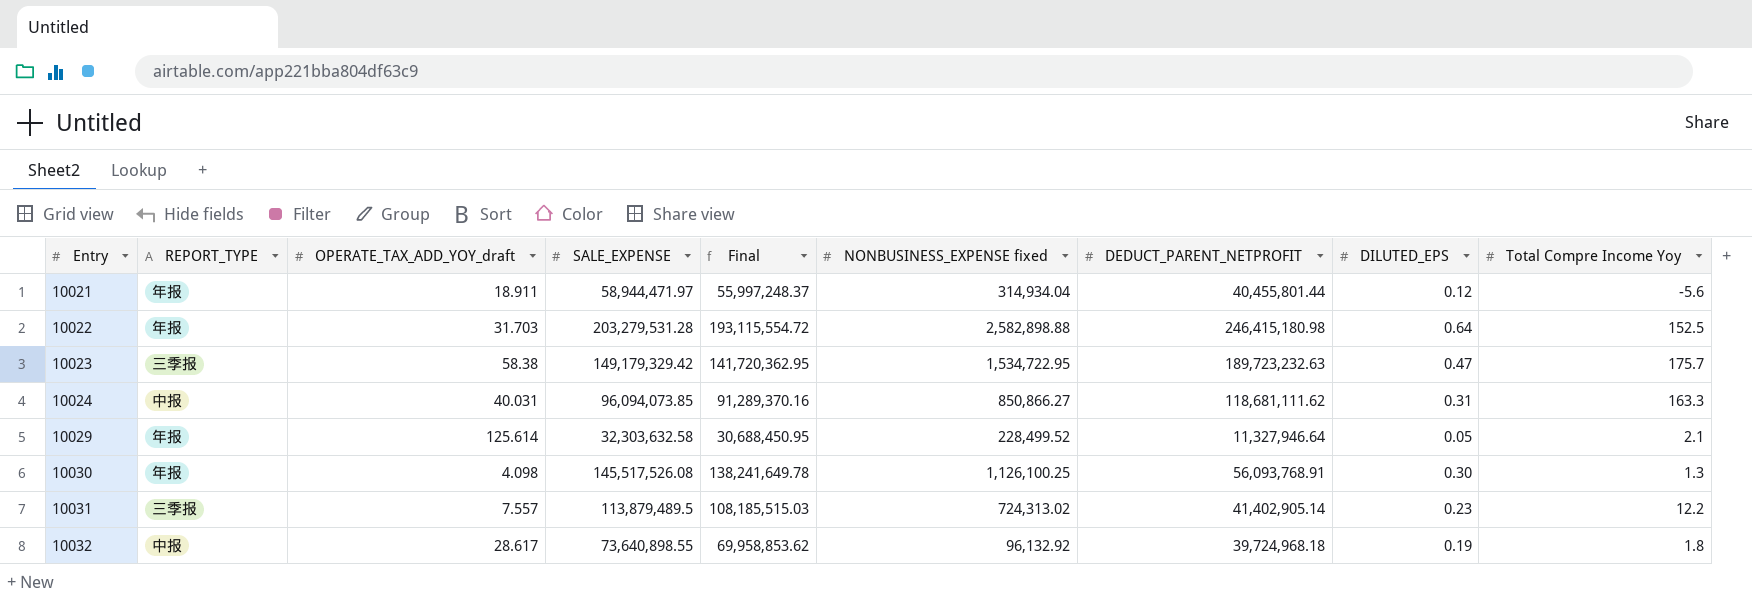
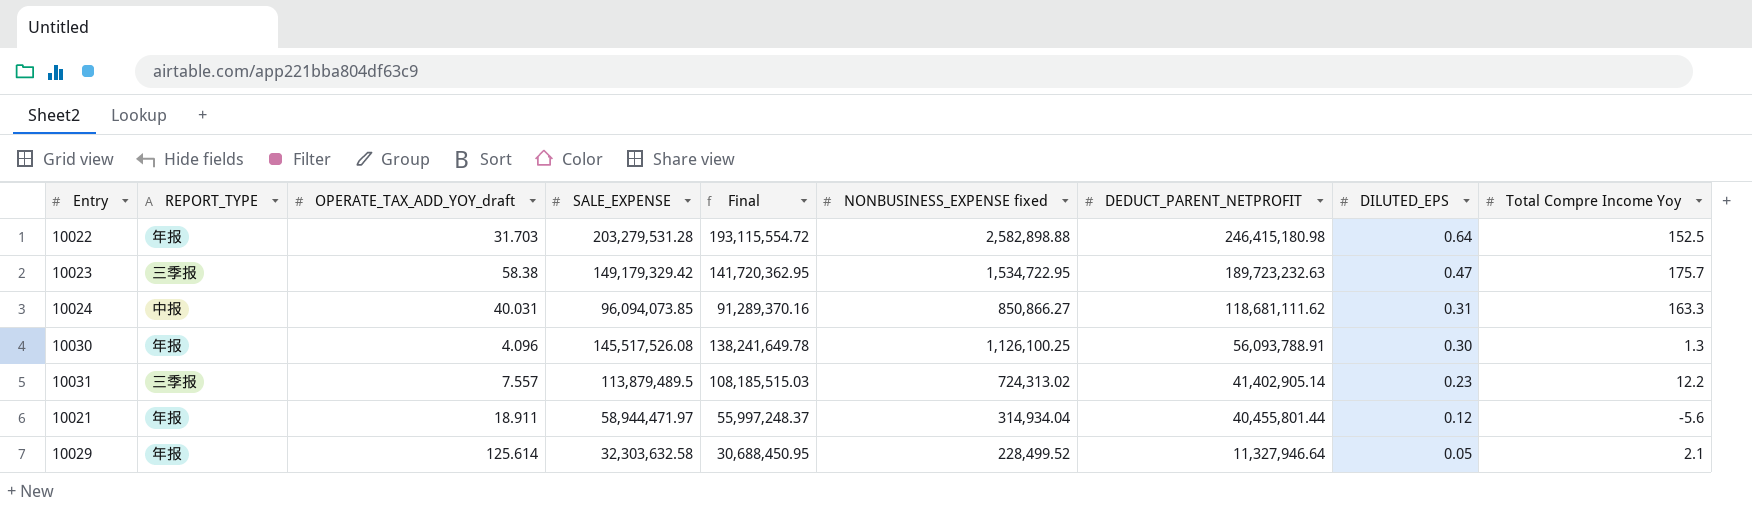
row order: Entry ascending -> DEDUCT_PARENT_NETPROFIT descending
row 10032: 中报 | 28.617 | 73,640,898.55 | 69,958,853.62 | 96,132.92 | 39,724,968.18 | 0.19 | 1.8 -> none
10030 | OPERATE_TAX_ADD_YOY_draft: 4.098 -> 4.096
10030 | DEDUCT_PARENT_NETPROFIT: 56,093,768.91 -> 56,093,788.91

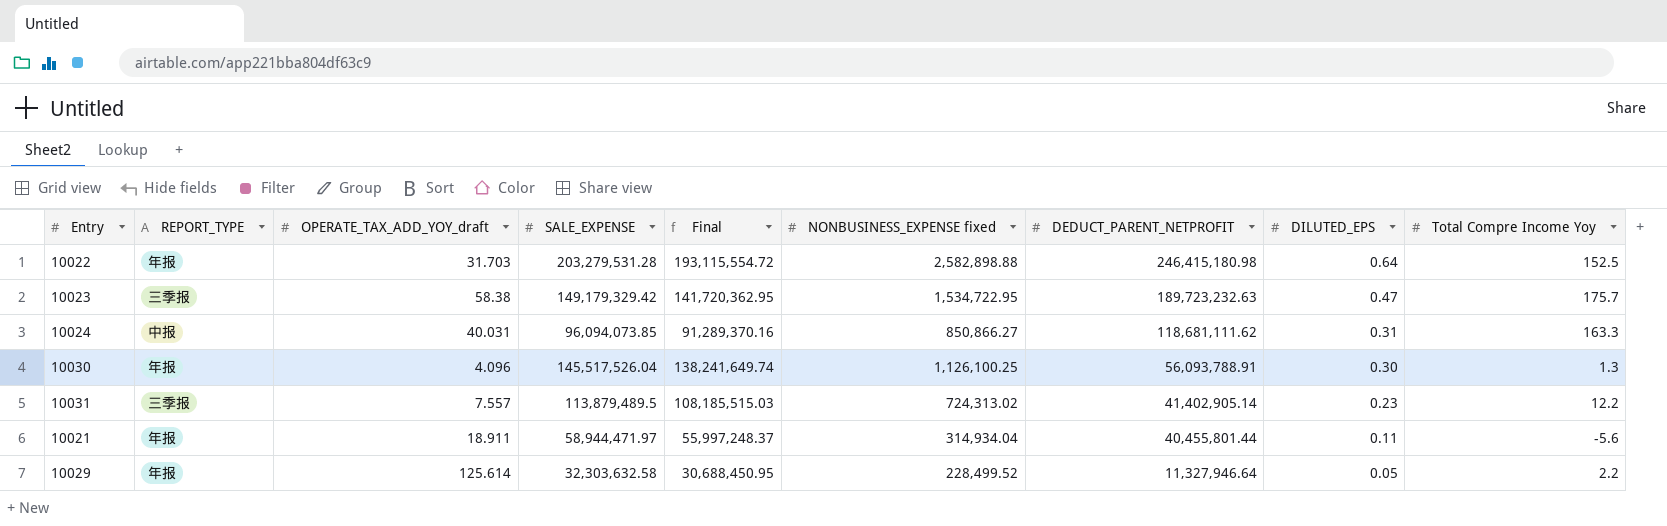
10030 | SALE_EXPENSE: 145,517,526.08 -> 145,517,526.04
10030 | Final: 138,241,649.78 -> 138,241,649.74
10021 | DILUTED_EPS: 0.12 -> 0.11
10029 | Total Compre Income Yoy: 2.1 -> 2.2

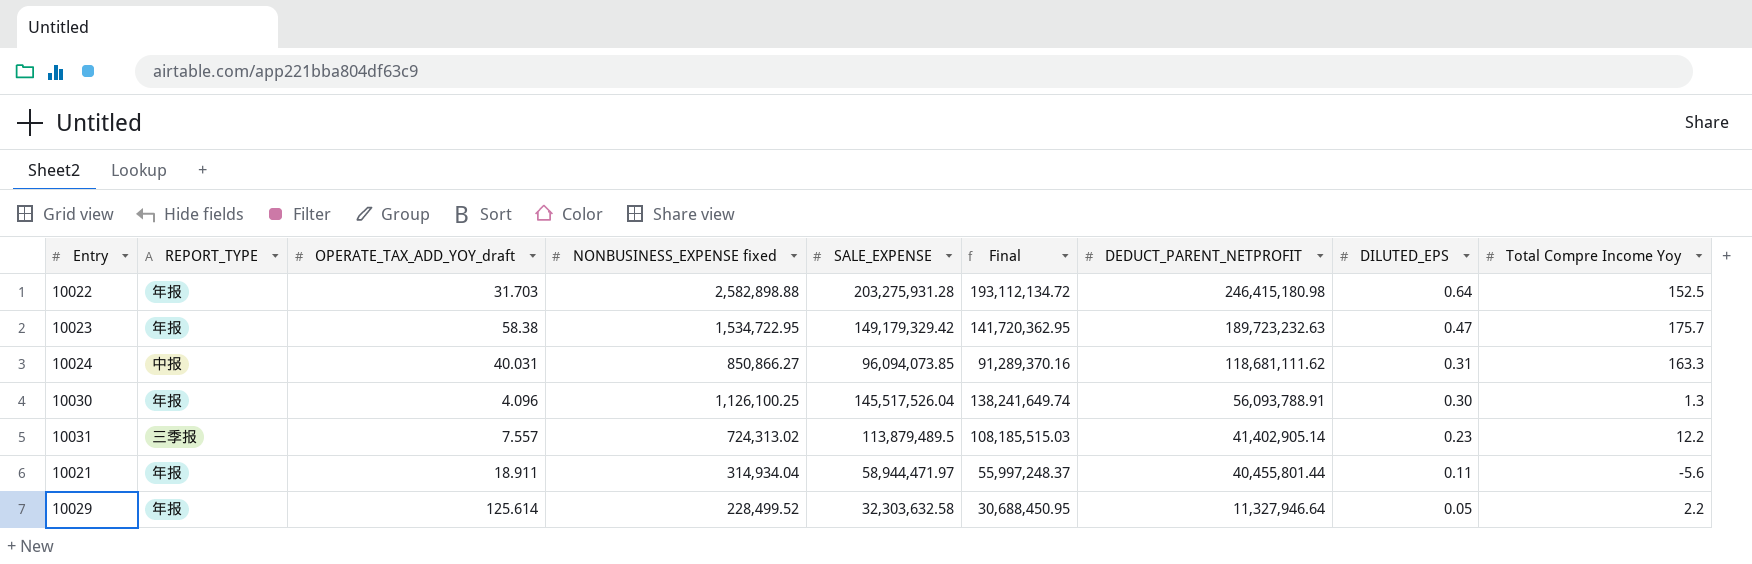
column NONBUSINESS_EXPENSE fixed | position: 6 -> 4
10022 | SALE_EXPENSE: 203,279,531.28 -> 203,275,931.28
10022 | Final: 193,115,554.72 -> 193,112,134.72
10023 | REPORT_TYPE: 三季报 -> 年报

